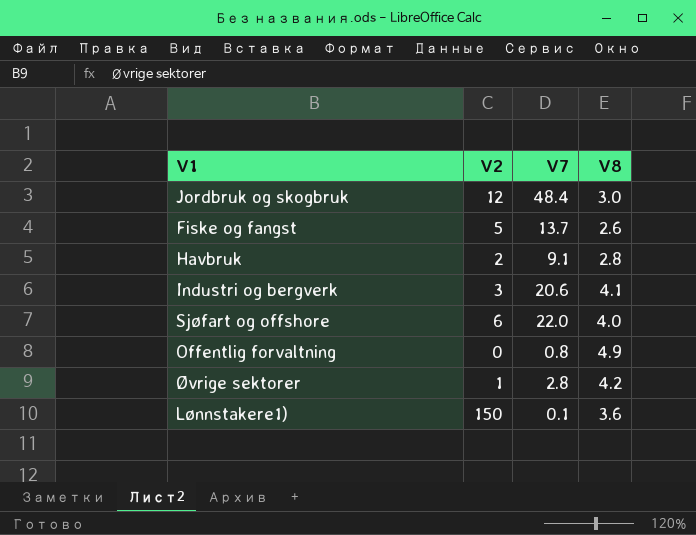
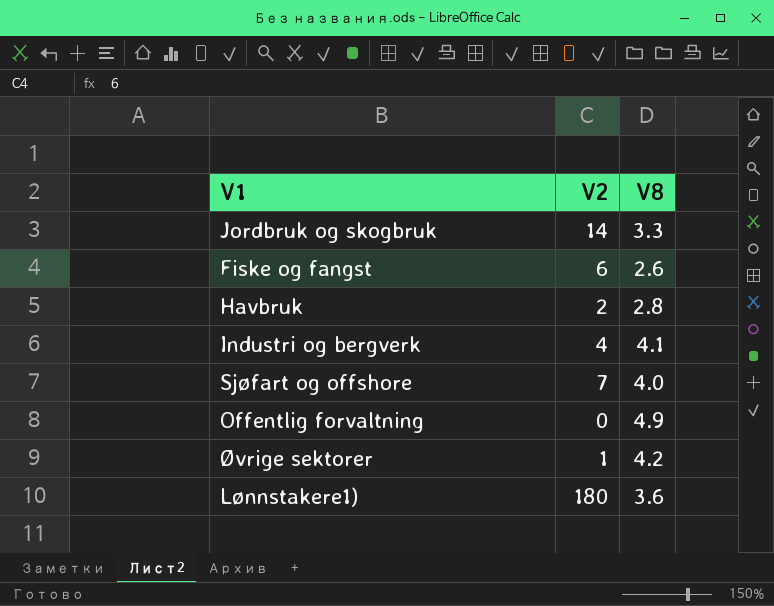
column V7 | position: 3 -> none
Jordbruk og skogbruk | V2: 12 -> 14
Jordbruk og skogbruk | V8: 3.0 -> 3.3
Fiske og fangst | V2: 5 -> 6
Industri og bergverk | V2: 3 -> 4
Sjøfart og offshore | V2: 6 -> 7
Lønnstakere1) | V2: 150 -> 180

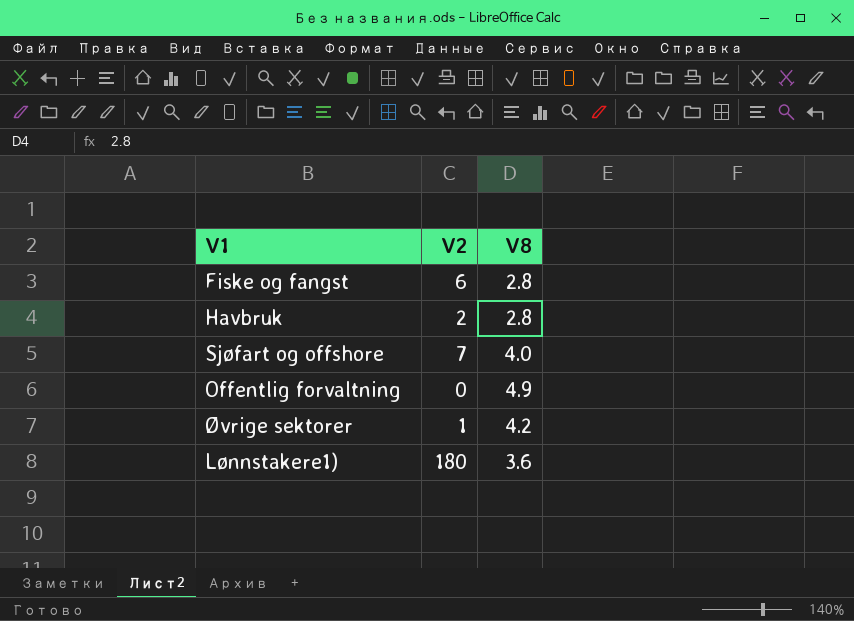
row Jordbruk og skogbruk: 14 | 3.3 -> none
row Industri og bergverk: 4 | 4.1 -> none
Fiske og fangst | V8: 2.6 -> 2.8

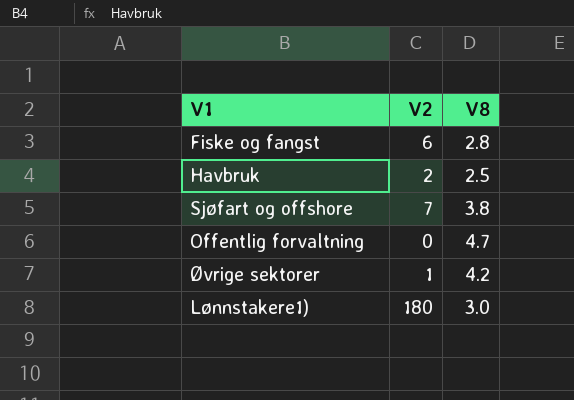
Havbruk | V8: 2.8 -> 2.5
Sjøfart og offshore | V8: 4.0 -> 3.8
Offentlig forvaltning | V8: 4.9 -> 4.7
Lønnstakere1) | V8: 3.6 -> 3.0

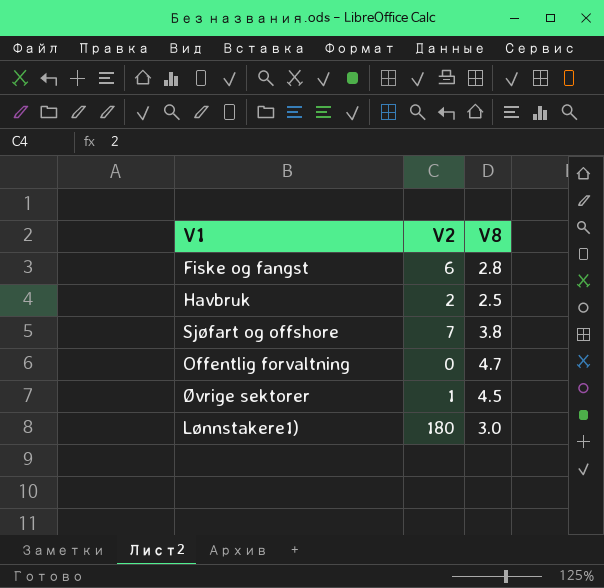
Øvrige sektorer | V8: 4.2 -> 4.5

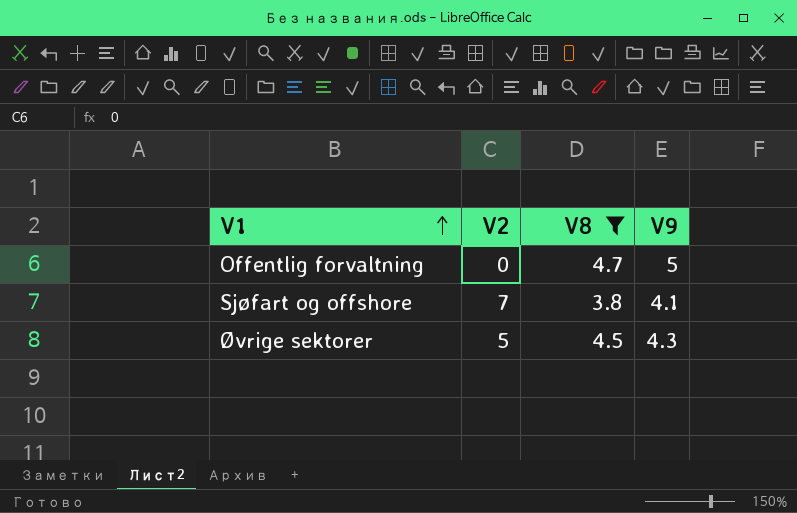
filter: none -> V8 >= 3.8
row order: none -> V1 ascending
column V9 | position: none -> 4
Øvrige sektorer | V2: 1 -> 5

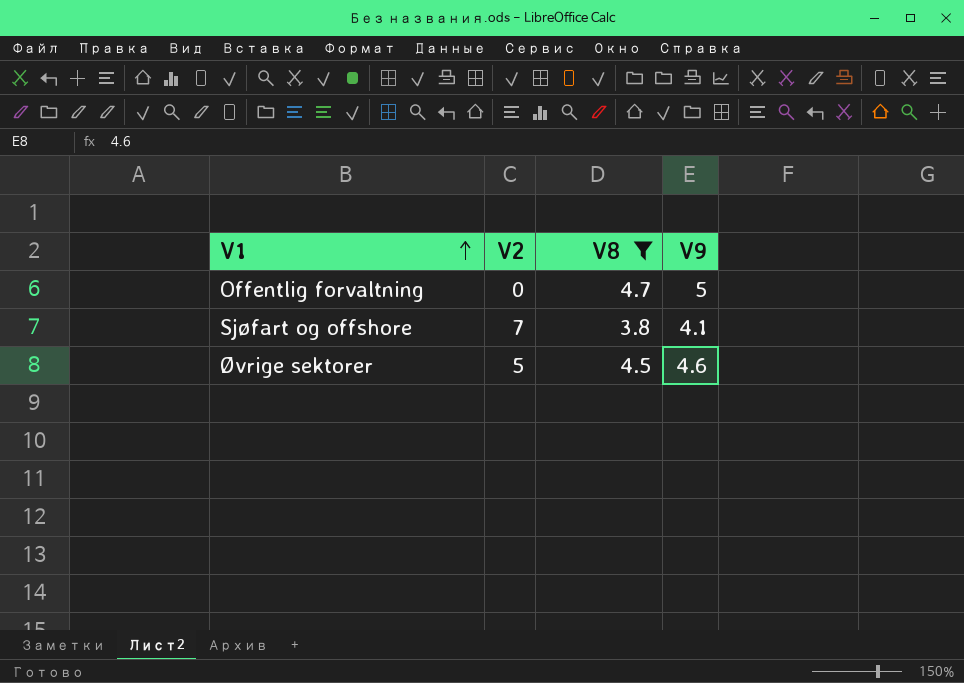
Øvrige sektorer | V9: 4.3 -> 4.6

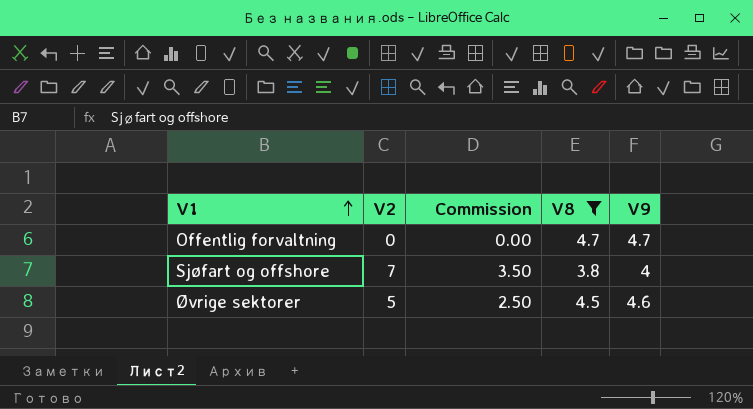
column Commission | formula: none -> [V2] * 0.5
Offentlig forvaltning | V9: 5 -> 4.7
Sjøfart og offshore | V9: 4.1 -> 4

